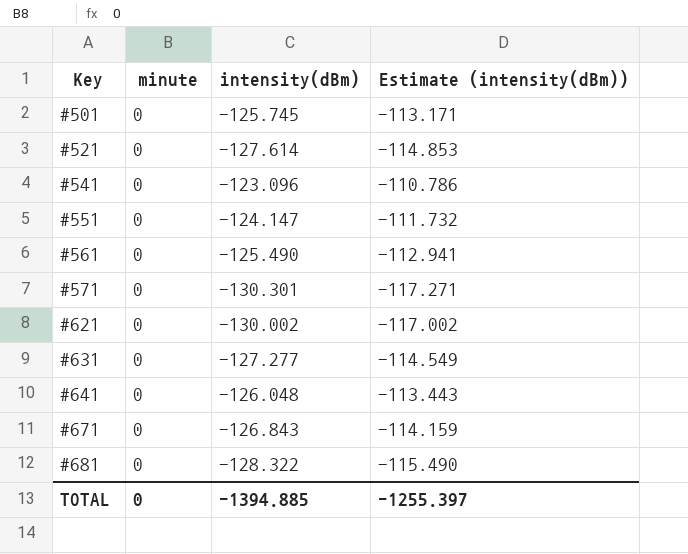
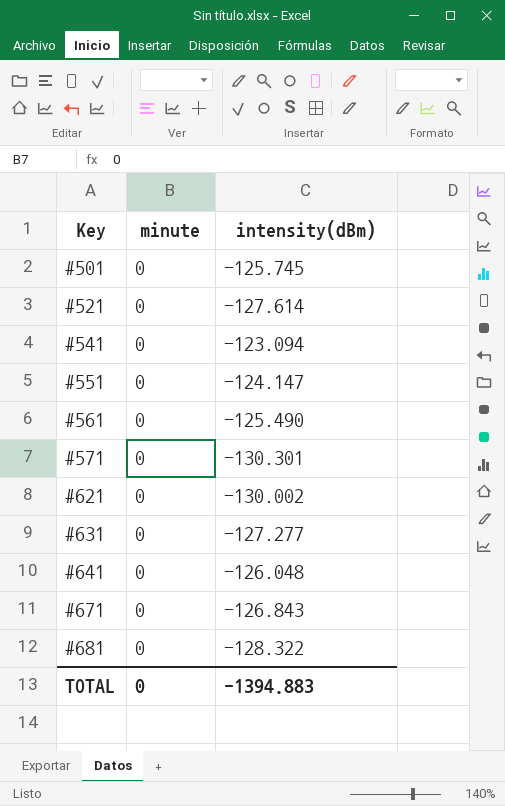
column Estimate (intensity(dBm)) | formula: [intensity(dBm)] * 0.9 -> none
#541 | intensity(dBm): -123.096 -> -123.094
TOTAL | intensity(dBm): -1394.885 -> -1394.883

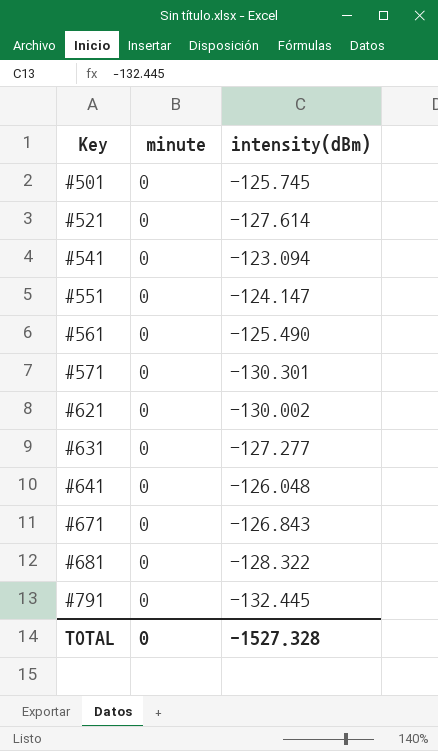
row #791: none -> 0 | -132.445
TOTAL | intensity(dBm): -1394.883 -> -1527.328

